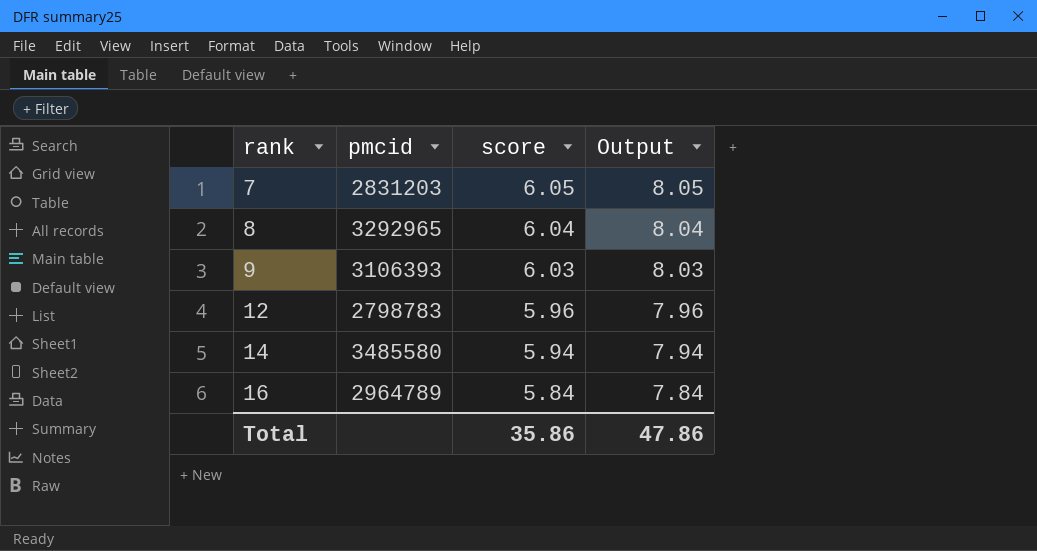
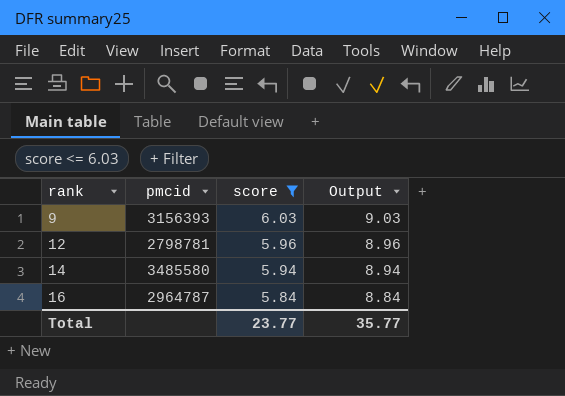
filter: none -> score <= 6.03
column Output | formula: [score] + 2 -> [score] + 3
9 | pmcid: 3106393 -> 3156393
12 | pmcid: 2798783 -> 2798781
16 | pmcid: 2964789 -> 2964787
Total | score: 35.86 -> 23.77
Total | Output: 47.86 -> 35.77

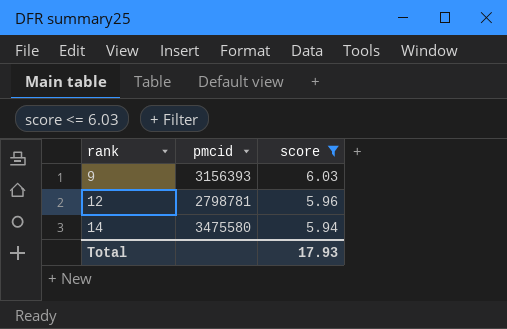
column Output | formula: [score] + 3 -> none
row 16: 2964787 | 5.84 | 8.84 -> none
14 | pmcid: 3485580 -> 3475580
Total | score: 23.77 -> 17.93

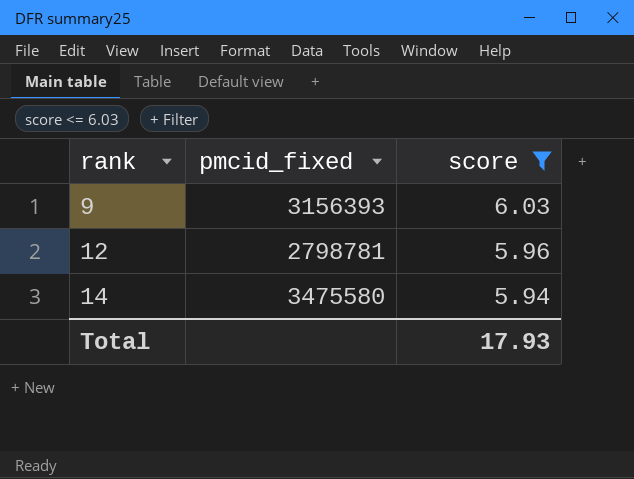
column name: pmcid -> pmcid_fixed

